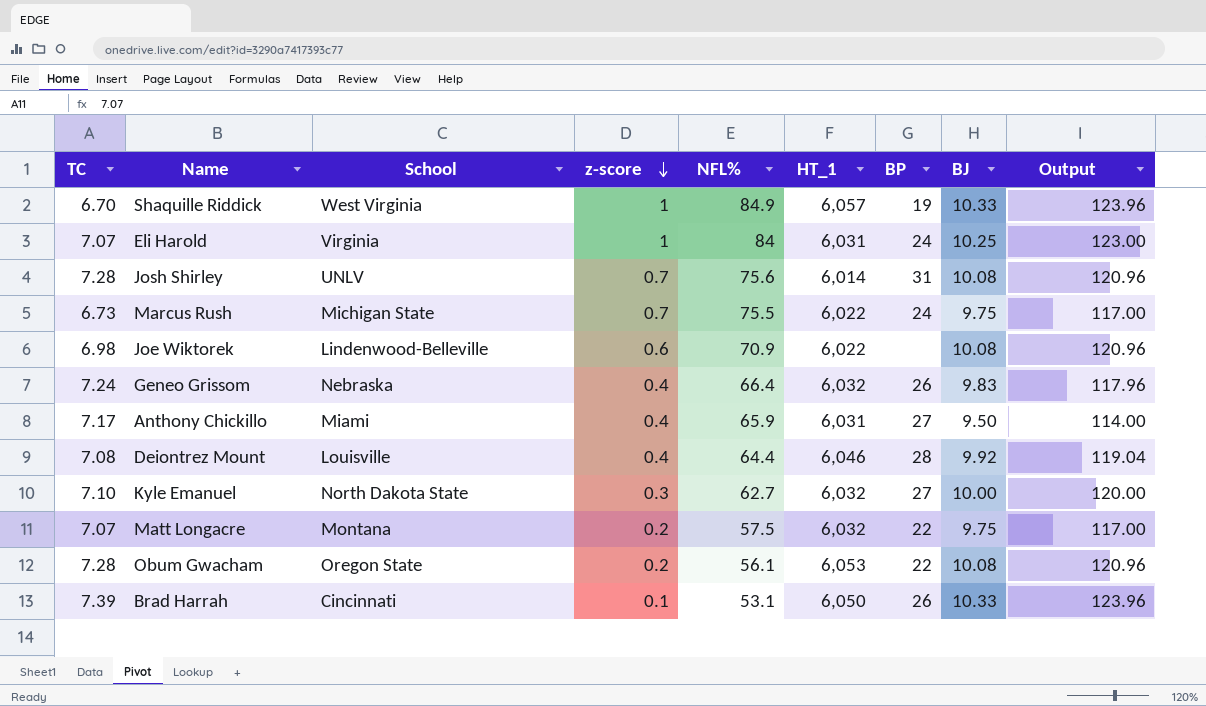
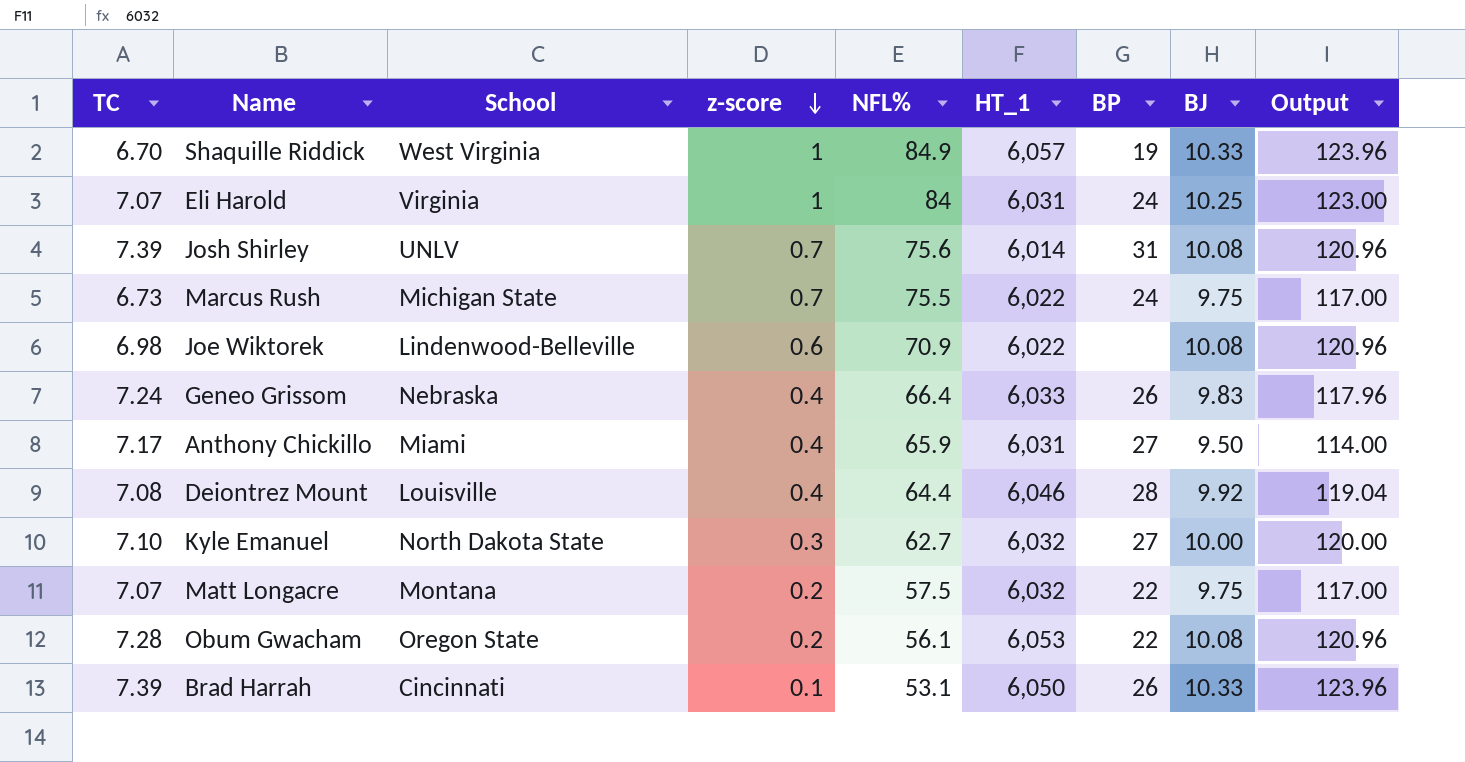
Josh Shirley | TC: 7.28 -> 7.39
Geneo Grissom | HT_1: 6,032 -> 6,033

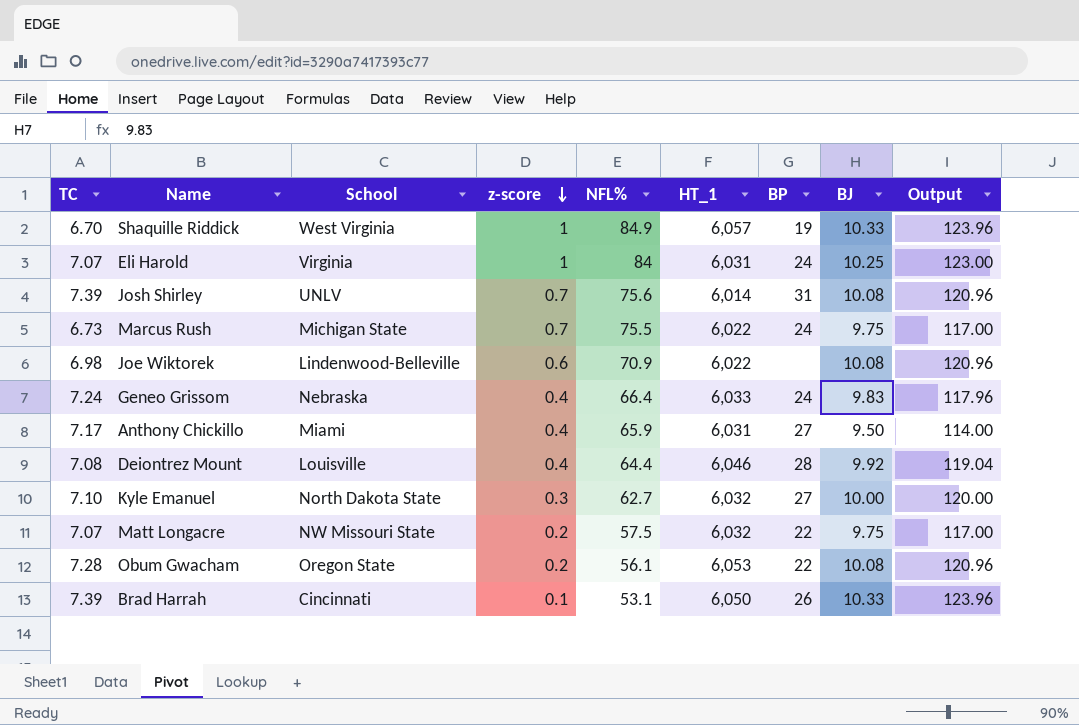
Geneo Grissom | BP: 26 -> 24
Matt Longacre | School: Montana -> NW Missouri State

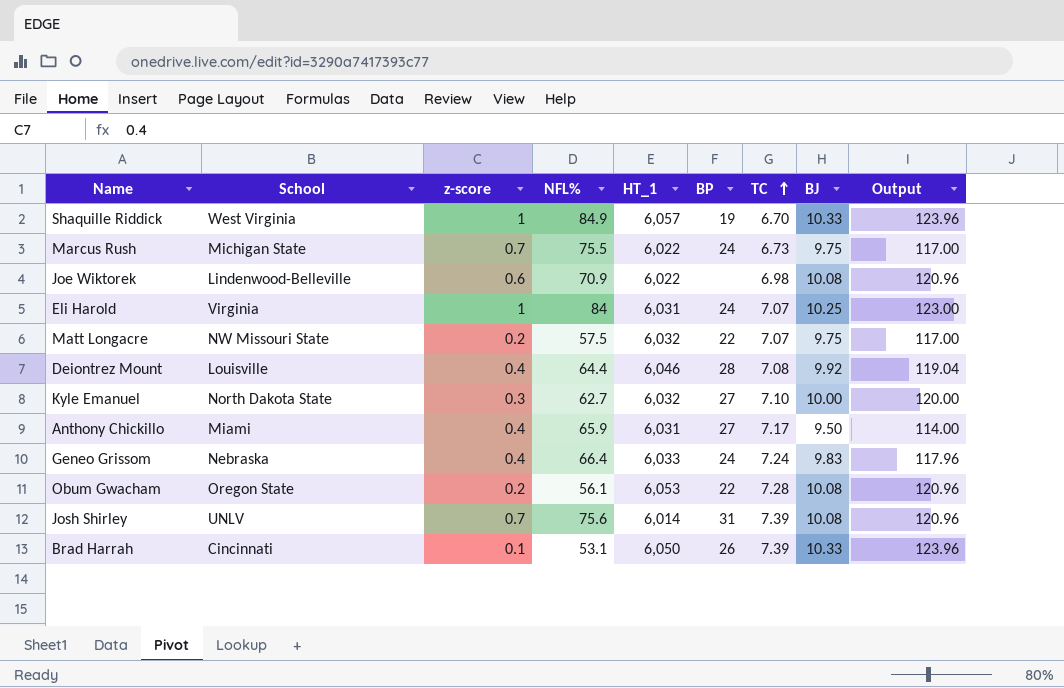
row order: z-score descending -> TC ascending
column TC | position: 1 -> 7

